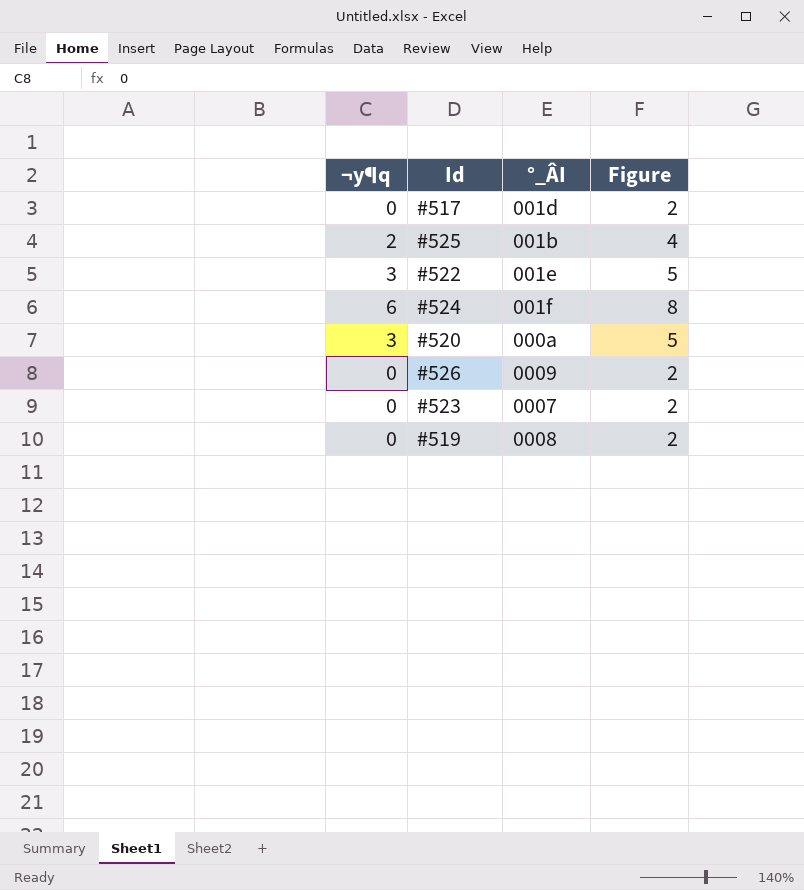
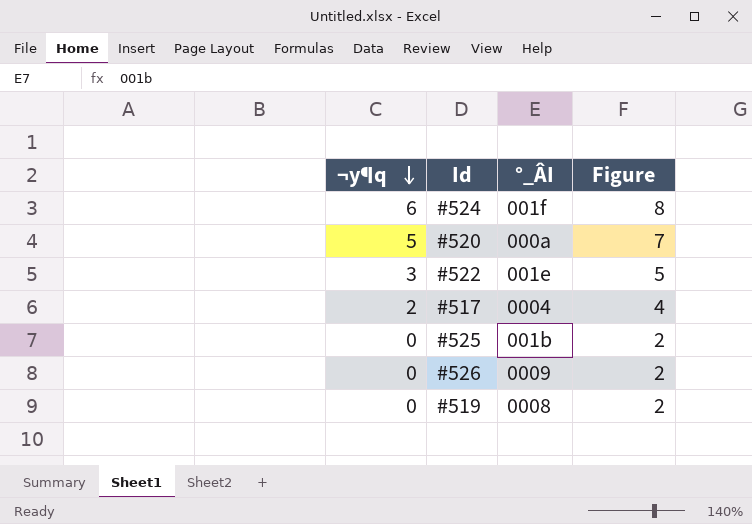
row order: none -> ¬y¶q descending
row #523: 0 | 0007 | 2 -> none
#520 | ¬y¶q: 3 -> 5
#520 | Figure: 5 -> 7
#517 | ¬y¶q: 0 -> 2
#517 | °_ÂI: 001d -> 0004
#517 | Figure: 2 -> 4
#525 | ¬y¶q: 2 -> 0
#525 | Figure: 4 -> 2

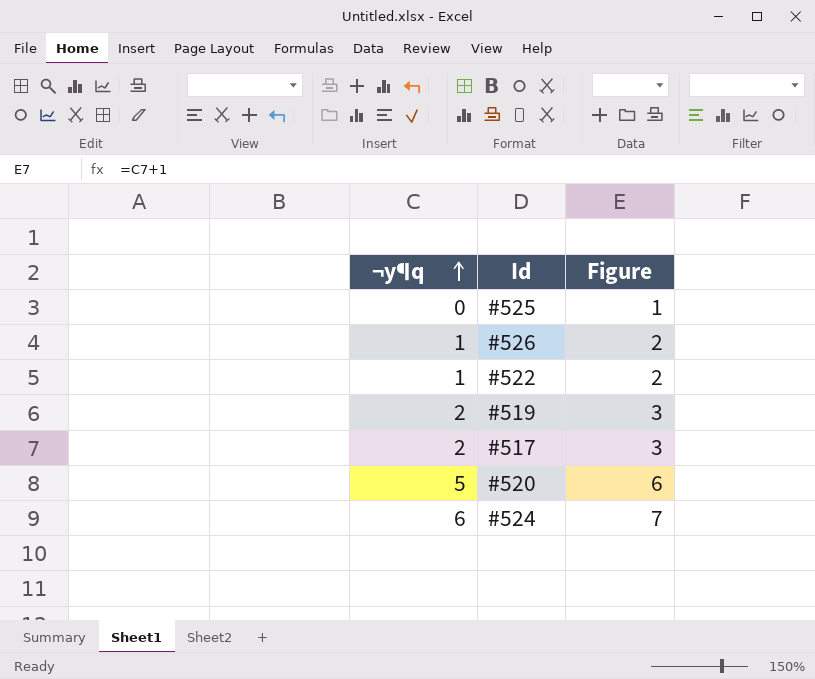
row order: ¬y¶q descending -> ¬y¶q ascending
column °_ÂI | position: 3 -> none
column Figure | formula: [¬y¶q] + 2 -> [¬y¶q] + 1
#526 | ¬y¶q: 0 -> 1
#522 | ¬y¶q: 3 -> 1
#519 | ¬y¶q: 0 -> 2

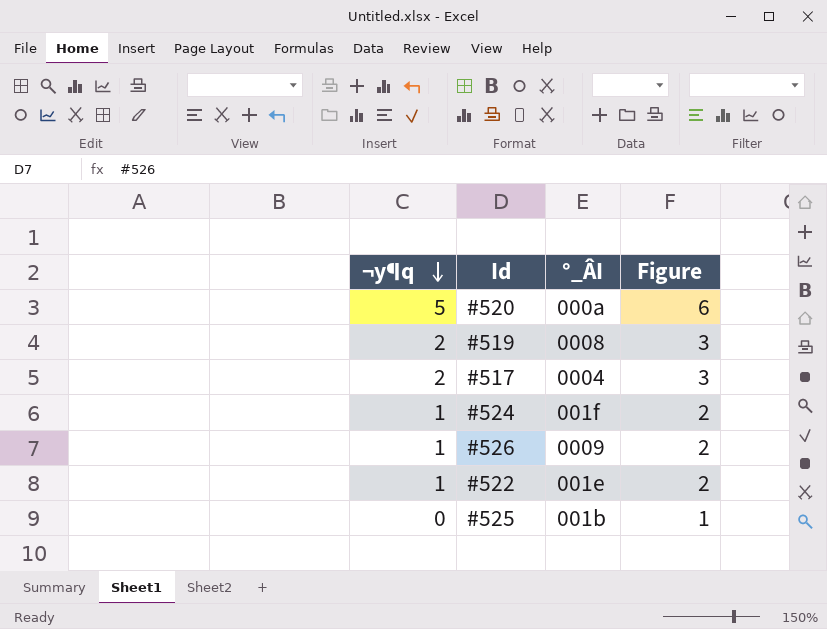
row order: ¬y¶q ascending -> ¬y¶q descending
column °_ÂI | position: none -> 3
#524 | ¬y¶q: 6 -> 1
#524 | Figure: 7 -> 2

